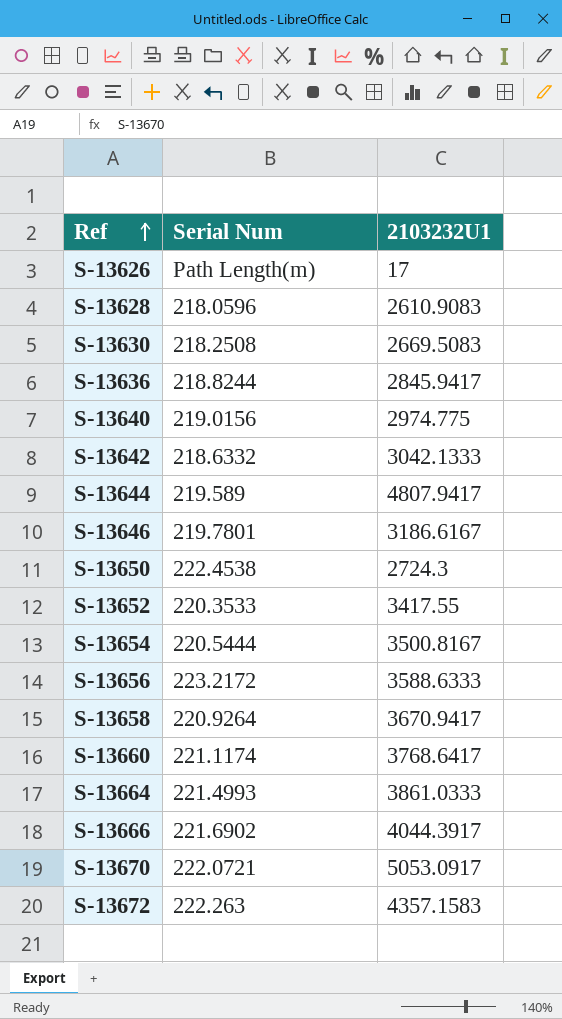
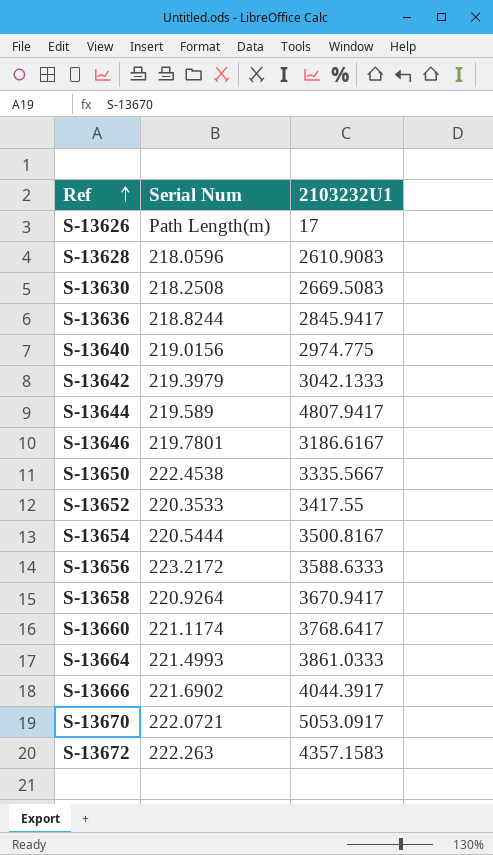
S-13642 | Serial Num: 218.6332 -> 219.3979
S-13650 | 2103232U1: 2724.3 -> 3335.5667

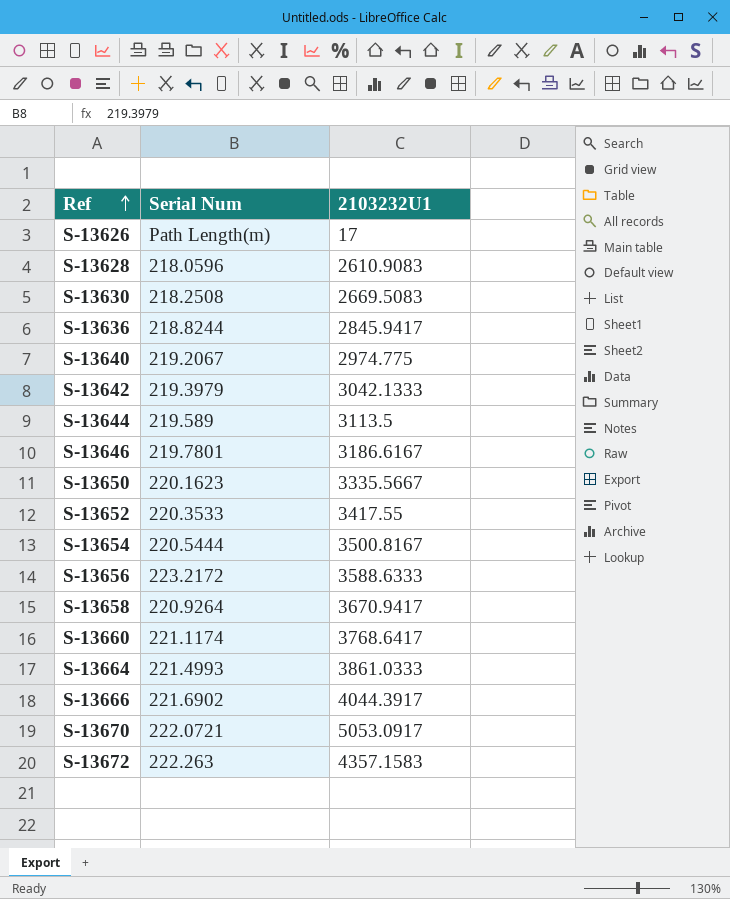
S-13640 | Serial Num: 219.0156 -> 219.2067
S-13644 | 2103232U1: 4807.9417 -> 3113.5
S-13650 | Serial Num: 222.4538 -> 220.1623

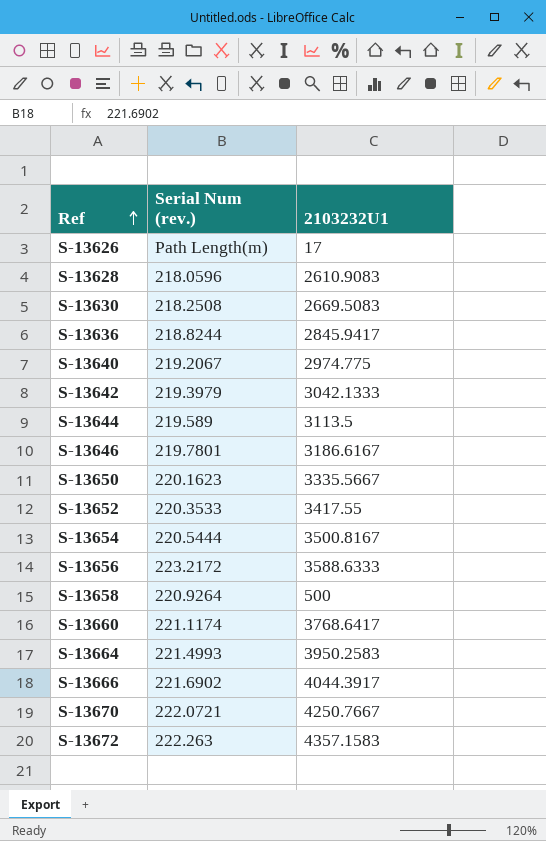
column name: Serial Num -> Serial Num (rev.)
S-13658 | 2103232U1: 3670.9417 -> 500
S-13664 | 2103232U1: 3861.0333 -> 3950.2583
S-13670 | 2103232U1: 5053.0917 -> 4250.7667

